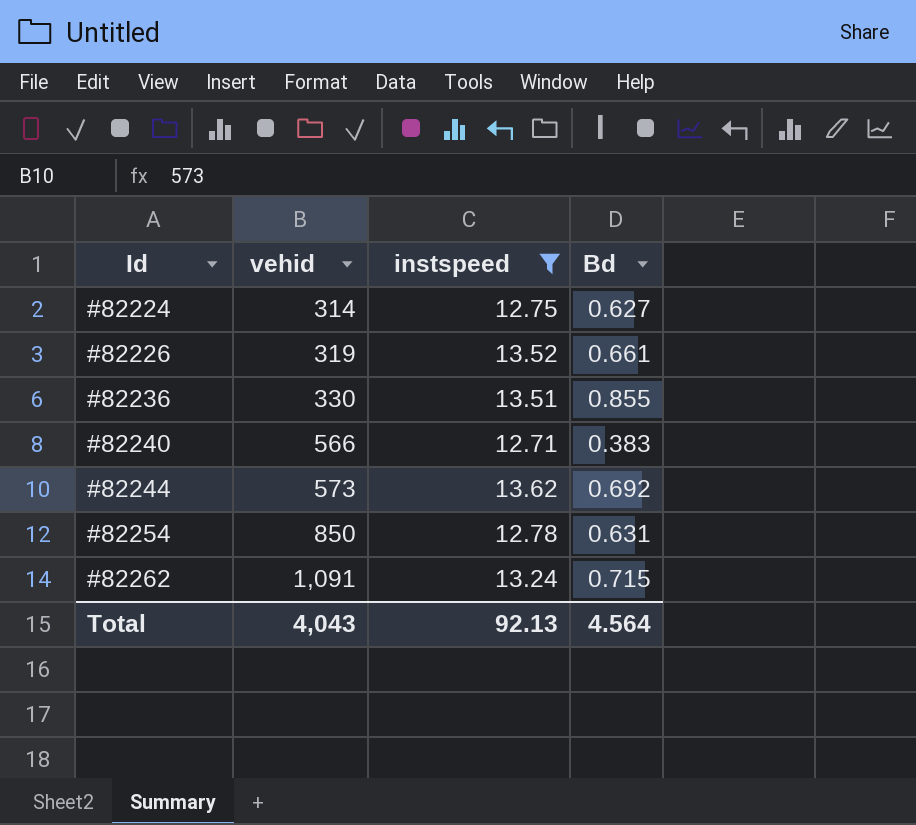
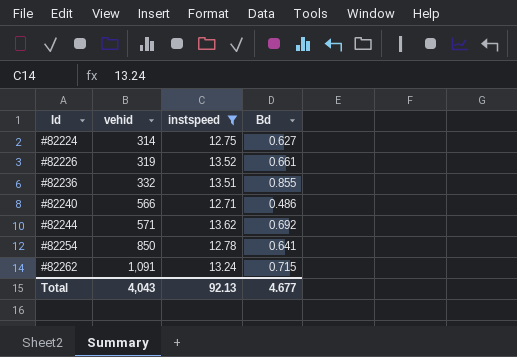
#82236 | vehid: 330 -> 332
#82240 | Bd: 0.383 -> 0.486
#82244 | vehid: 573 -> 571
#82254 | Bd: 0.631 -> 0.641
Total | Bd: 4.564 -> 4.677

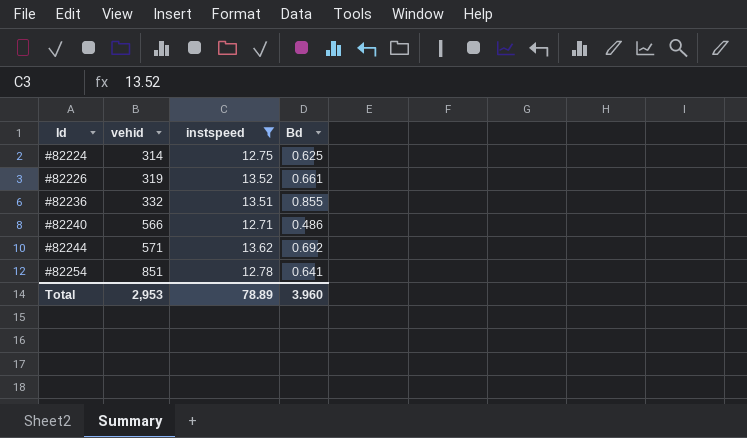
row #82262: 1,091 | 13.24 | 0.715 -> none
#82224 | Bd: 0.627 -> 0.625
#82254 | vehid: 850 -> 851
Total | vehid: 4,043 -> 2,953
Total | instspeed: 92.13 -> 78.89
Total | Bd: 4.677 -> 3.960

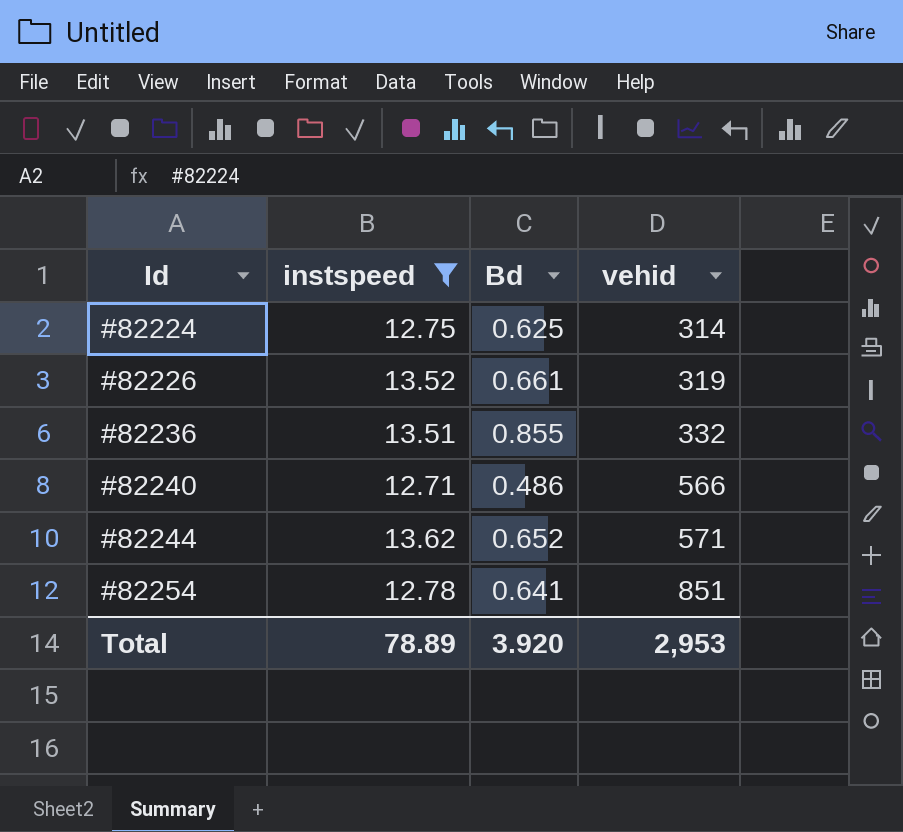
column vehid | position: 2 -> 4
#82244 | Bd: 0.692 -> 0.652
Total | Bd: 3.960 -> 3.920

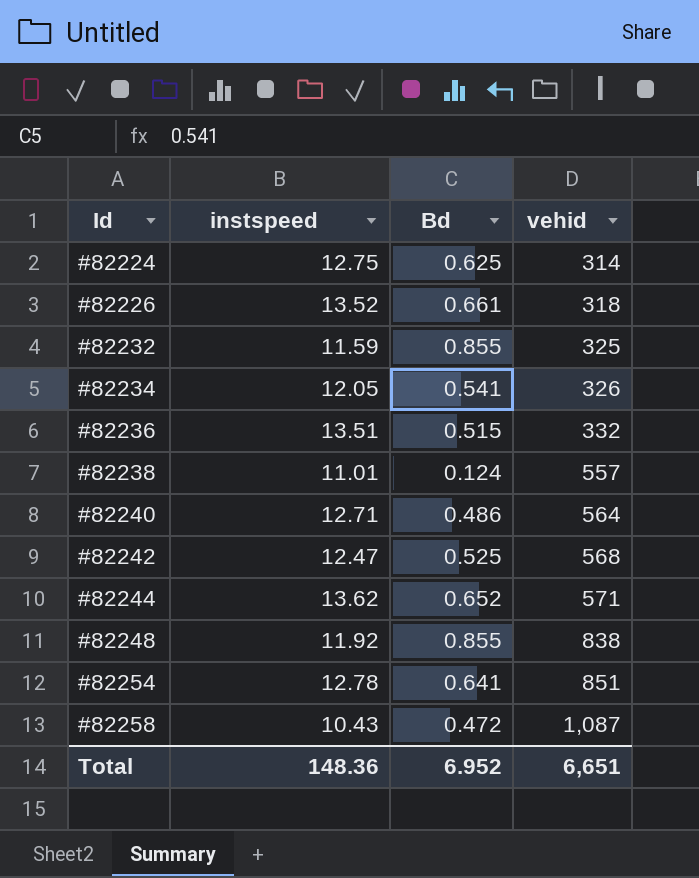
filter: instspeed >= 12.71 -> none
#82226 | vehid: 319 -> 318
#82236 | Bd: 0.855 -> 0.515
#82240 | vehid: 566 -> 564
Total | instspeed: 78.89 -> 148.36
Total | Bd: 3.920 -> 6.952
Total | vehid: 2,953 -> 6,651

